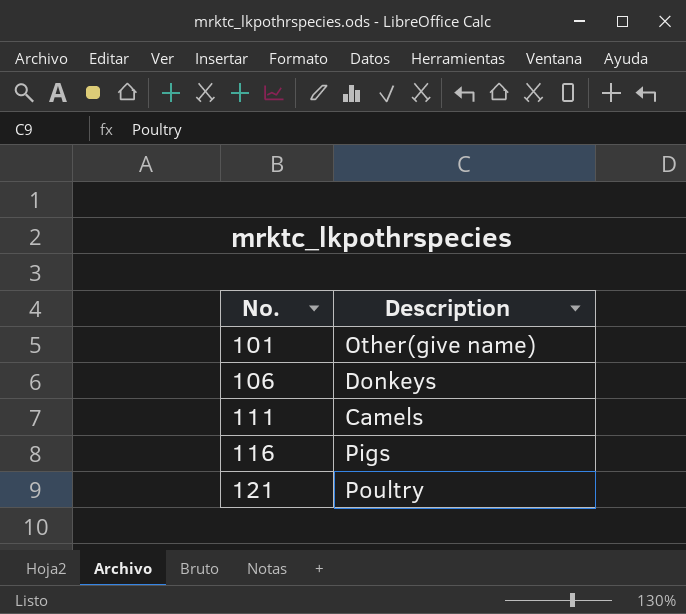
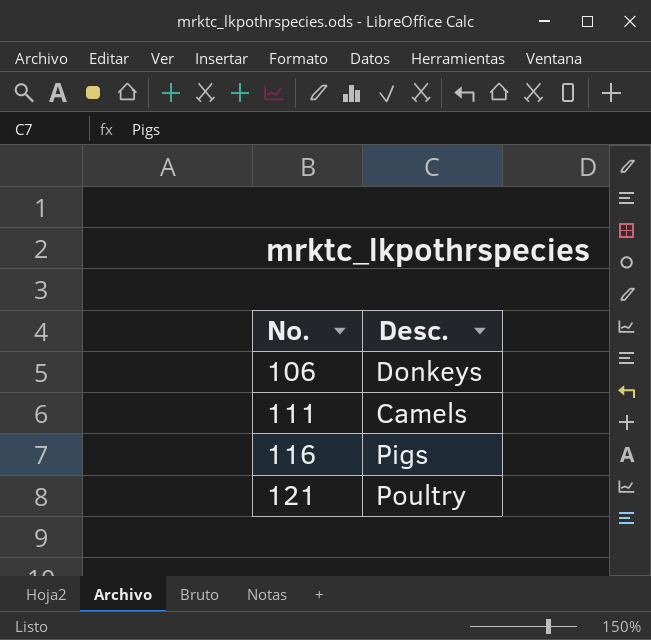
column name: Description -> Desc.
row 101: Other(give name) -> none

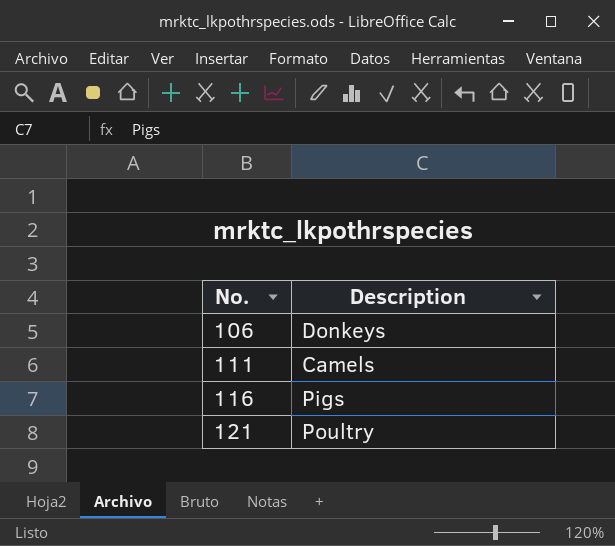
column name: Desc. -> Description

